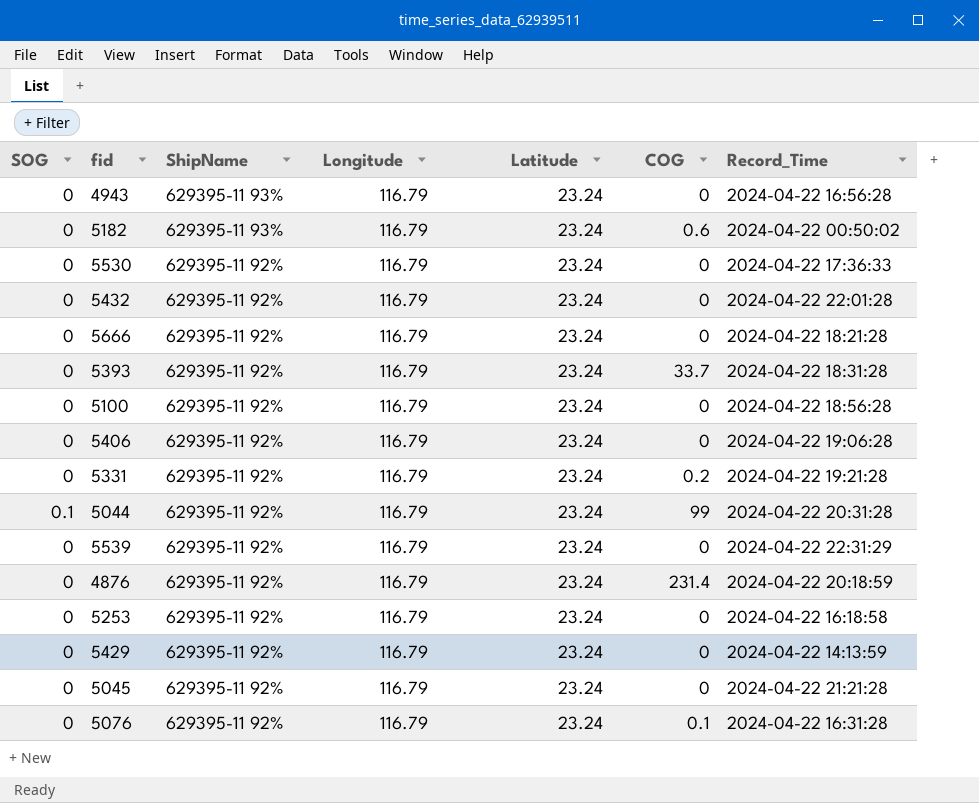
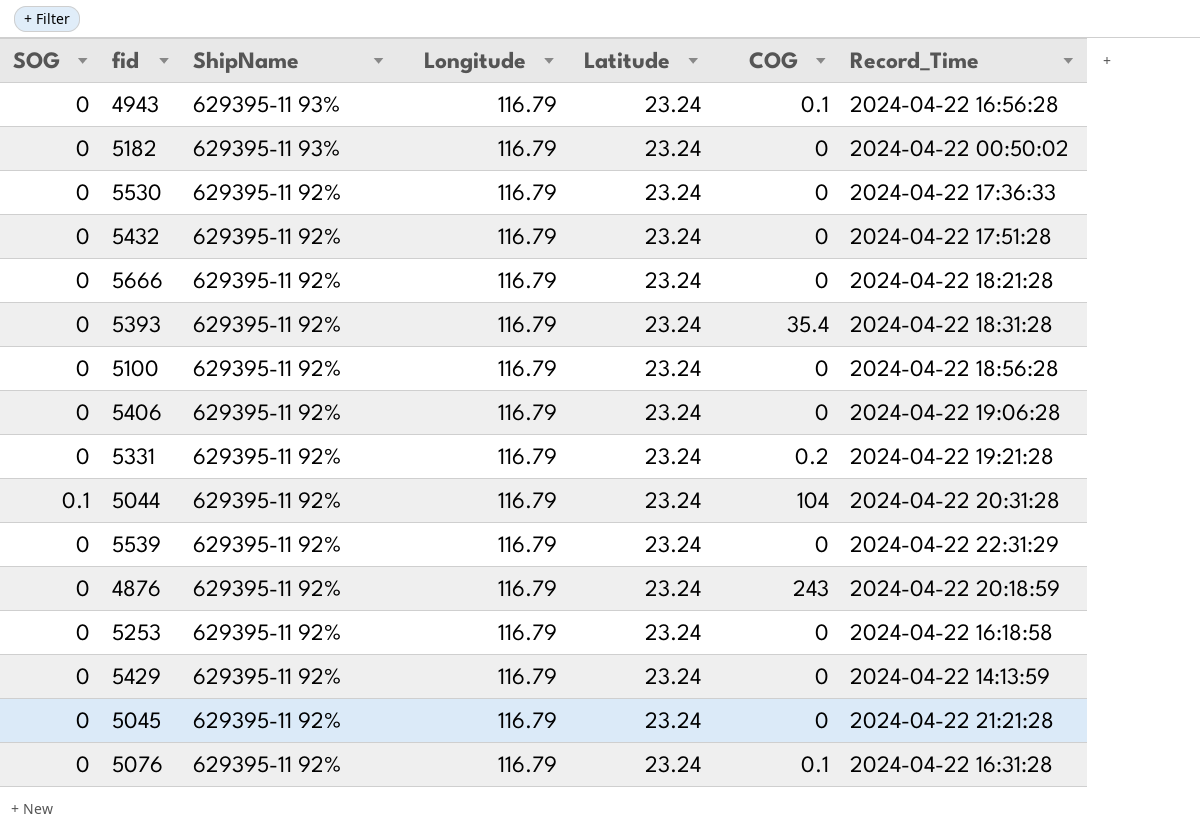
4943 | COG: 0 -> 0.1
5182 | COG: 0.6 -> 0
5432 | Record_Time: 2024-04-22 22:01:28 -> 2024-04-22 17:51:28
5393 | COG: 33.7 -> 35.4
5044 | COG: 99 -> 104
4876 | COG: 231.4 -> 243

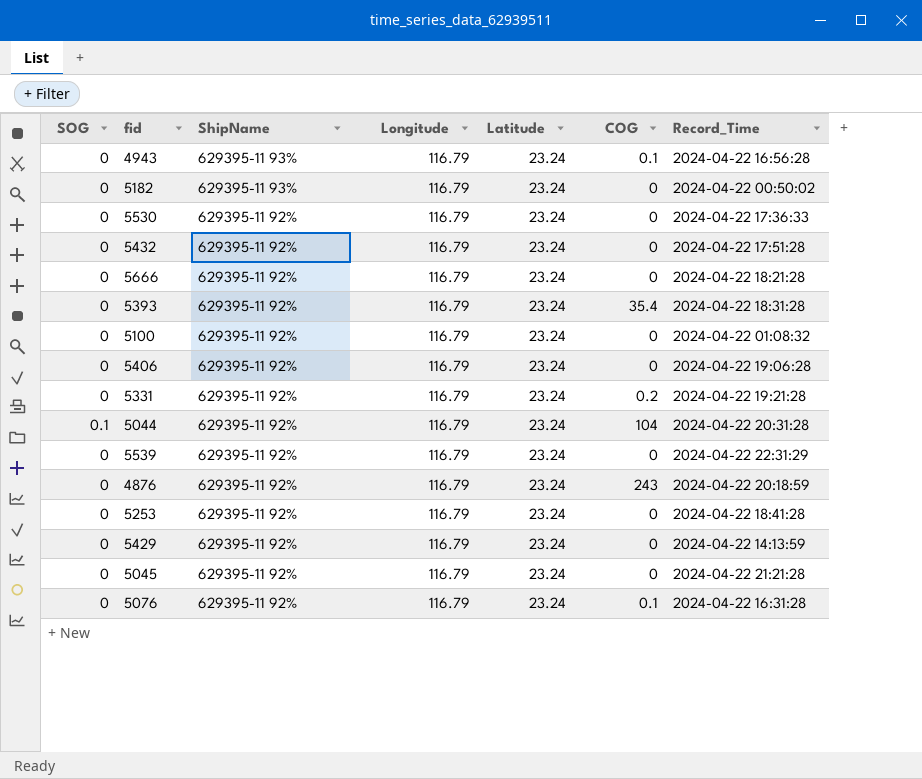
5100 | Record_Time: 2024-04-22 18:56:28 -> 2024-04-22 01:08:32
5253 | Record_Time: 2024-04-22 16:18:58 -> 2024-04-22 18:41:28

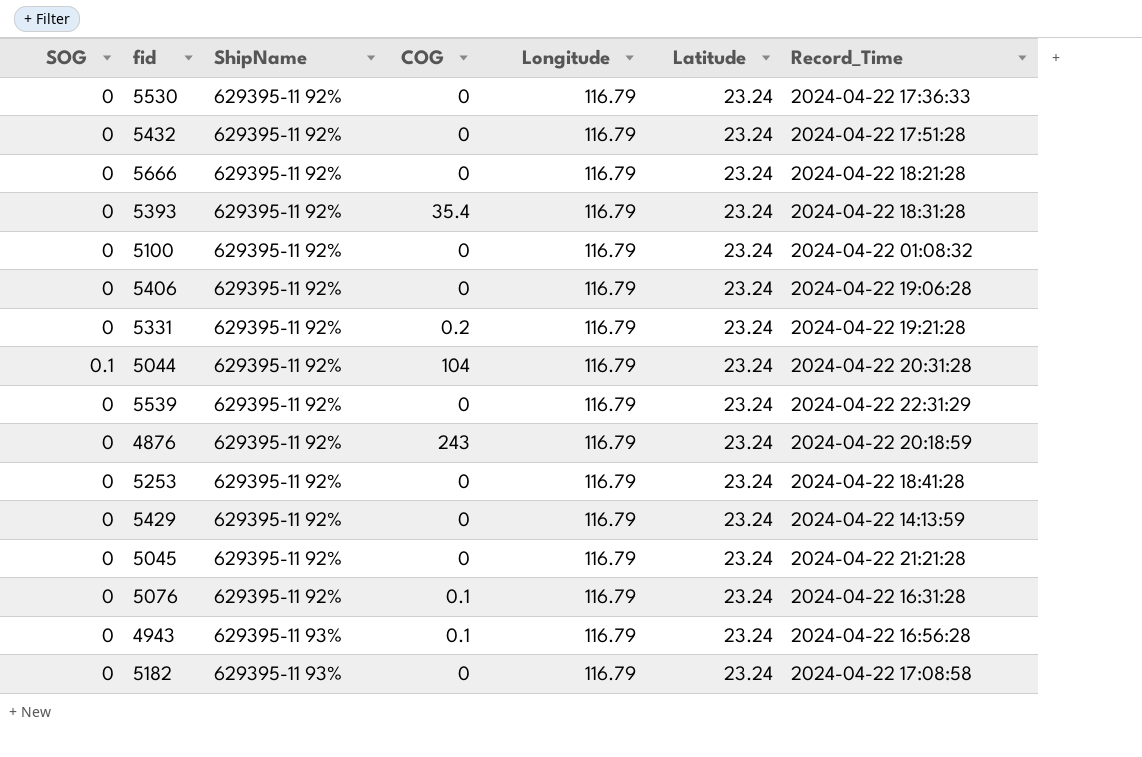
row order: ShipName descending -> ShipName ascending
column COG | position: 6 -> 4
5182 | Record_Time: 2024-04-22 00:50:02 -> 2024-04-22 17:08:58

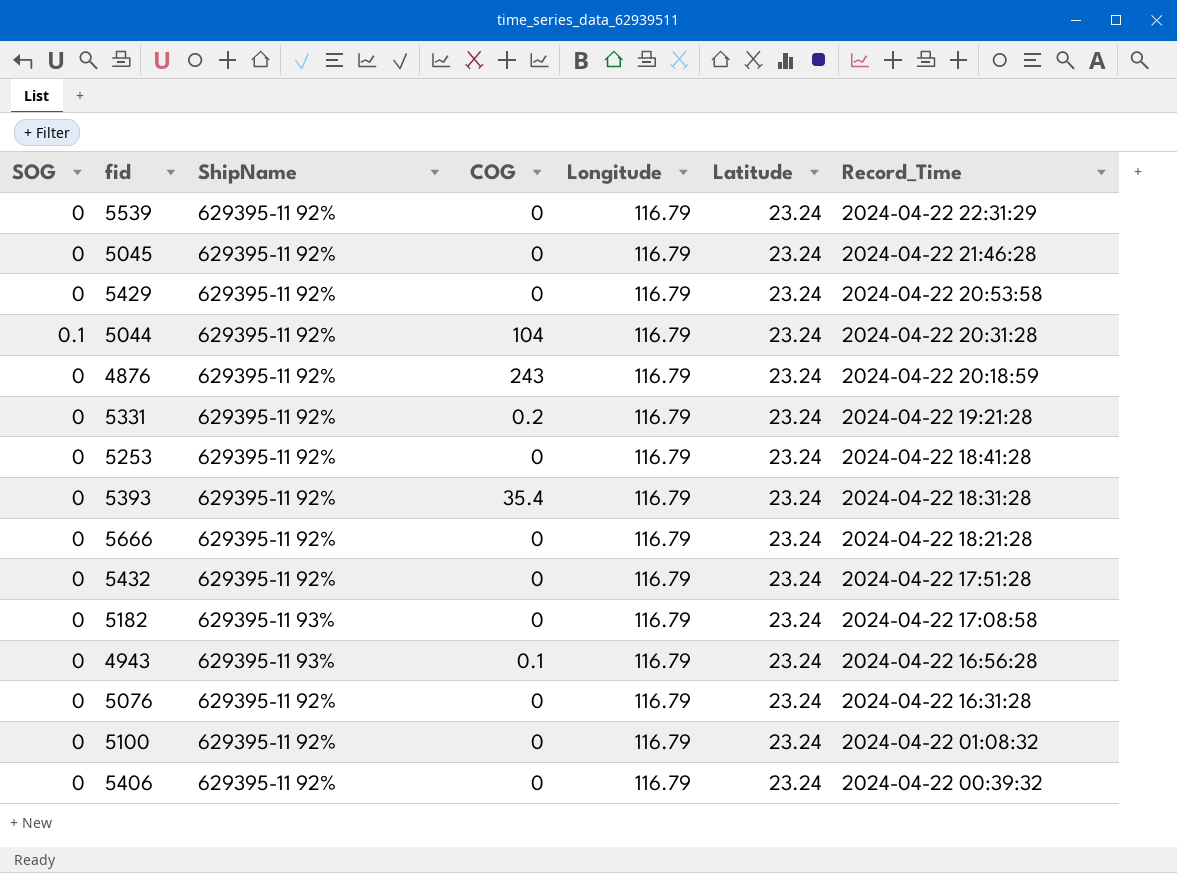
row order: ShipName ascending -> Record_Time descending
row 5530: 0 | 629395-11 92% | 0 | 116.79 | 23.24 | 2024-04-22 17:36:33 -> none
5045 | Record_Time: 2024-04-22 21:21:28 -> 2024-04-22 21:46:28
5429 | Record_Time: 2024-04-22 14:13:59 -> 2024-04-22 20:53:58
5076 | COG: 0.1 -> 0
5406 | Record_Time: 2024-04-22 19:06:28 -> 2024-04-22 00:39:32

